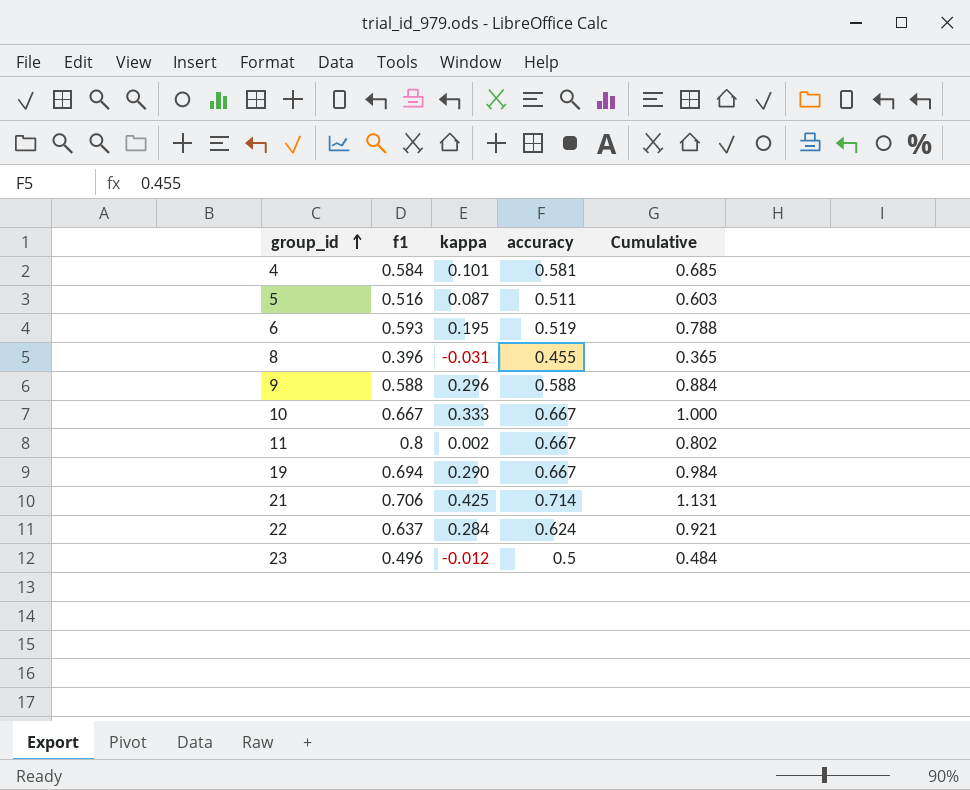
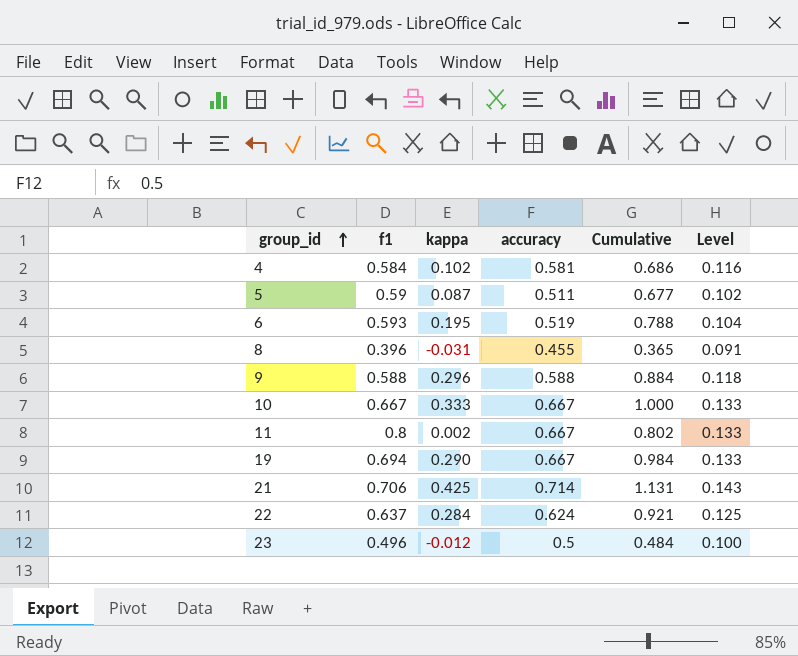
column Level | formula: none -> [accuracy] * 0.2
4 | kappa: 0.101 -> 0.102
4 | Cumulative: 0.685 -> 0.686
5 | f1: 0.516 -> 0.59
5 | Cumulative: 0.603 -> 0.677

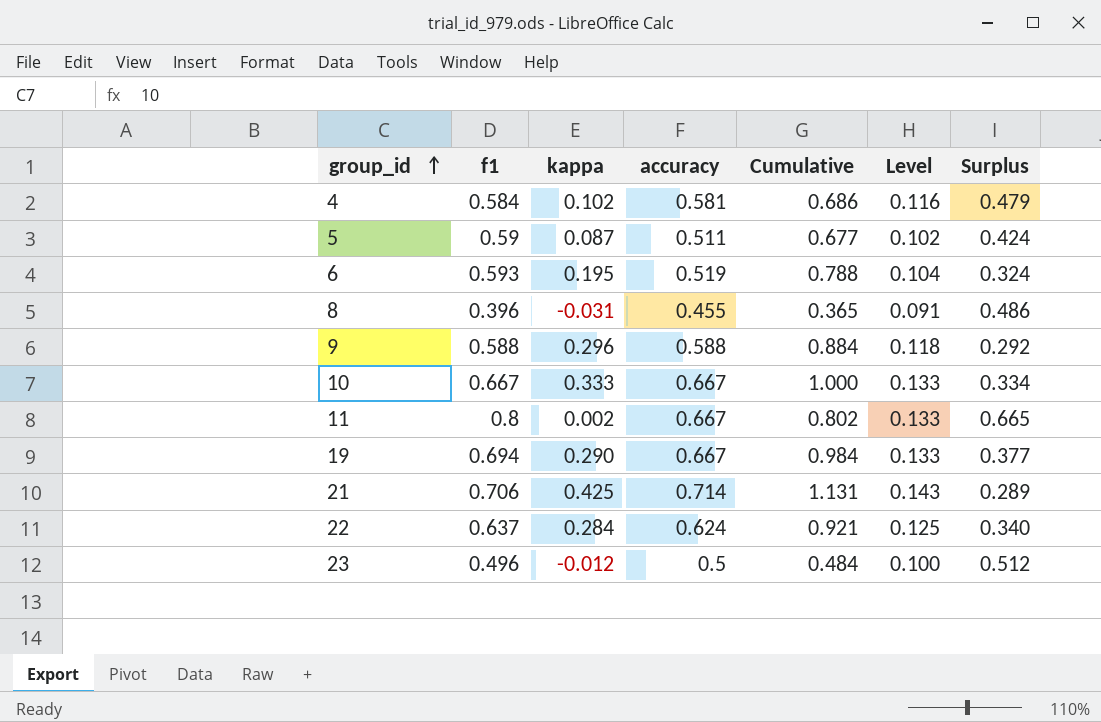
column Surplus | formula: none -> [accuracy] - [kappa]

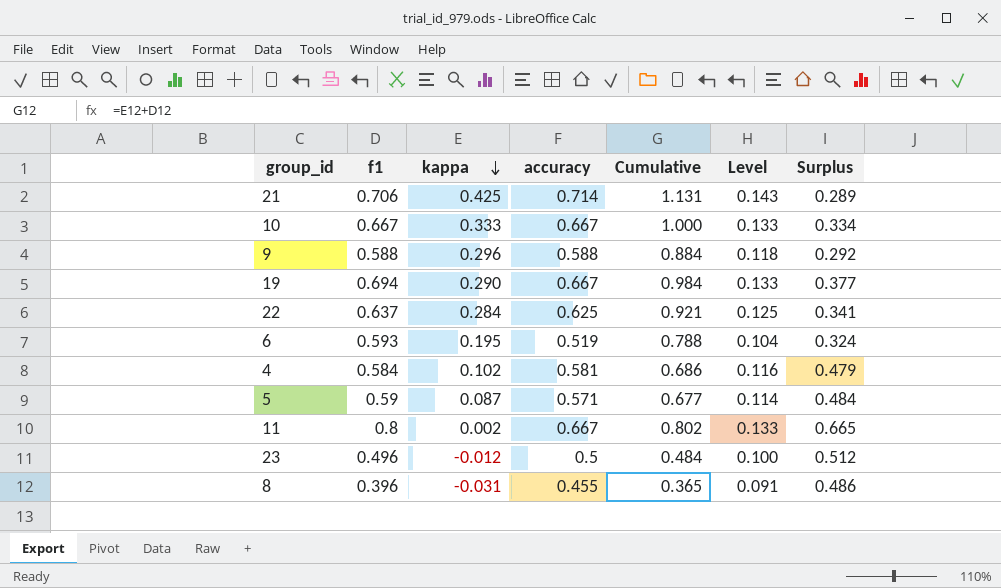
row order: group_id ascending -> kappa descending
22 | accuracy: 0.624 -> 0.625
22 | Surplus: 0.340 -> 0.341
5 | accuracy: 0.511 -> 0.571
5 | Level: 0.102 -> 0.114
5 | Surplus: 0.424 -> 0.484

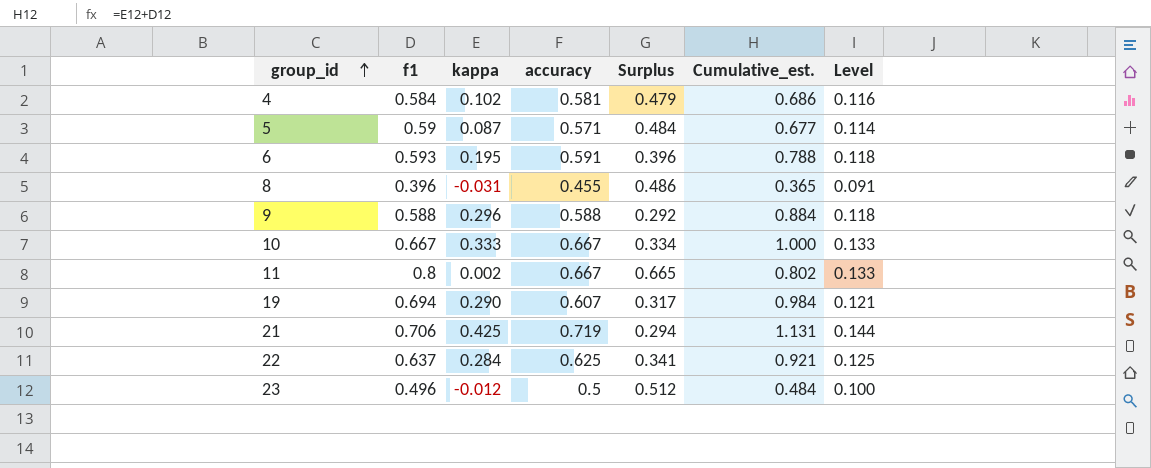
row order: kappa descending -> group_id ascending
column Surplus | position: 7 -> 5
column name: Cumulative -> Cumulative_est.
6 | accuracy: 0.519 -> 0.591
6 | Surplus: 0.324 -> 0.396
6 | Level: 0.104 -> 0.118
19 | accuracy: 0.667 -> 0.607
19 | Surplus: 0.377 -> 0.317
19 | Level: 0.133 -> 0.121
21 | accuracy: 0.714 -> 0.719
21 | Surplus: 0.289 -> 0.294
21 | Level: 0.143 -> 0.144

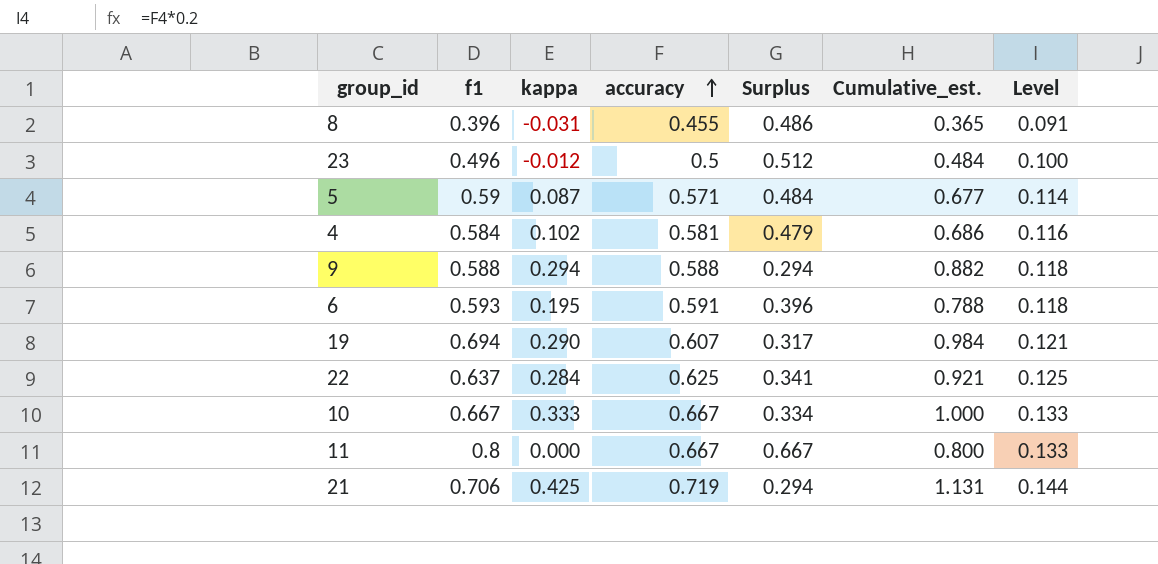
row order: group_id ascending -> accuracy ascending
9 | kappa: 0.296 -> 0.294
9 | Surplus: 0.292 -> 0.294
9 | Cumulative_est.: 0.884 -> 0.882
11 | kappa: 0.002 -> 0.000
11 | Surplus: 0.665 -> 0.667
11 | Cumulative_est.: 0.802 -> 0.800

